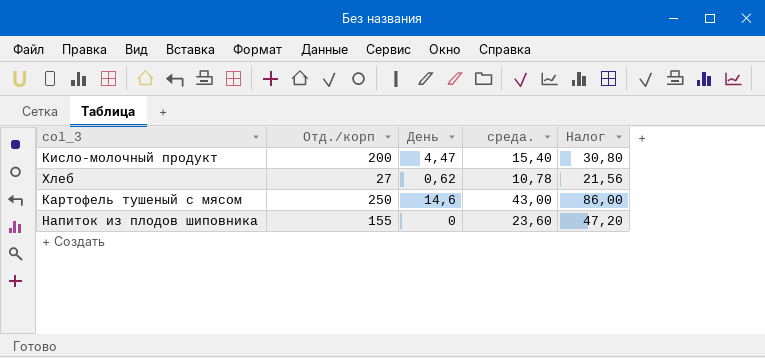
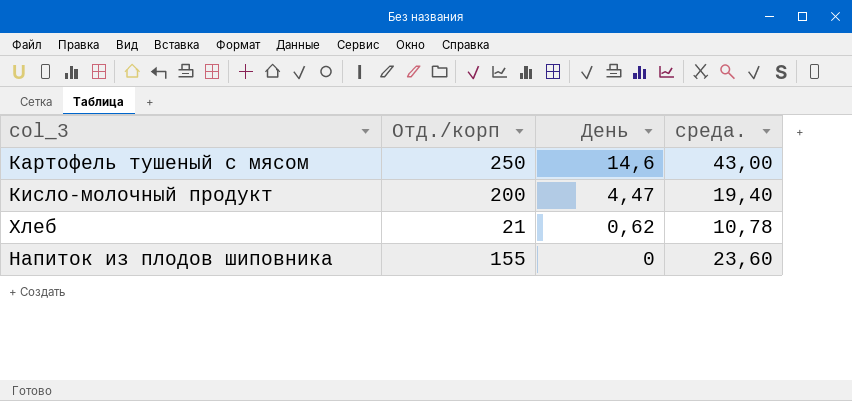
row order: none -> День descending
column Налог | formula: [среда.] * 2 -> none
Кисло-молочный продукт | среда.: 15,40 -> 19,40
Хлеб | Отд./корп: 27 -> 21

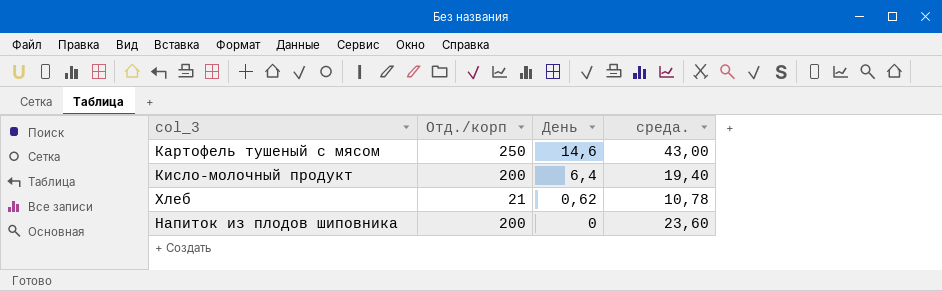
Кисло-молочный продукт | День: 4,47 -> 6,4
Напиток из плодов шиповника | Отд./корп: 155 -> 200

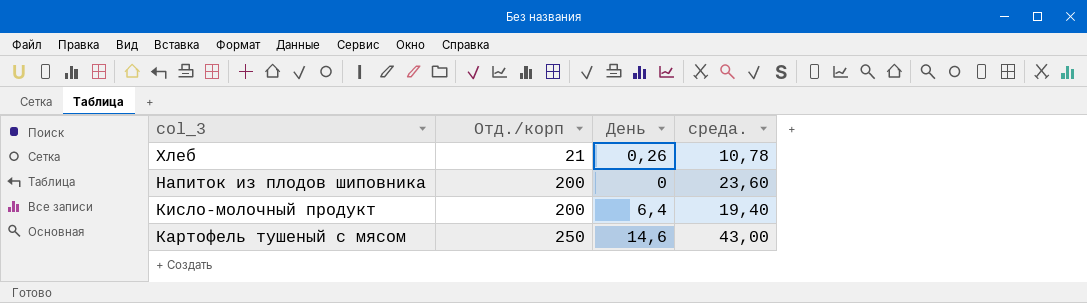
row order: День descending -> col_3 descending
Хлеб | День: 0,62 -> 0,26

